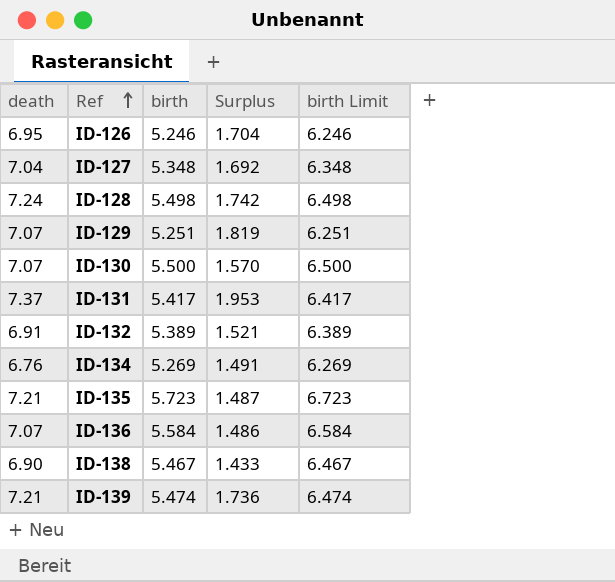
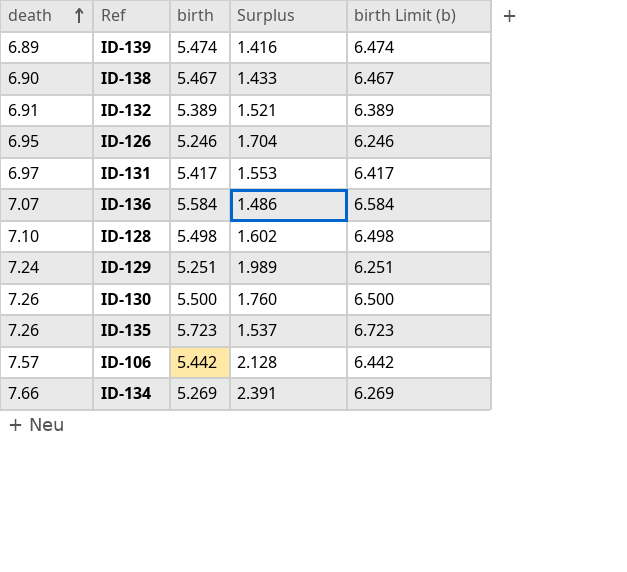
row order: Ref ascending -> death ascending
column name: birth Limit -> birth Limit (b)
row ID-127: 7.04 | 5.348 | 1.692 | 6.348 -> none
ID-139 | death: 7.21 -> 6.89
ID-139 | Surplus: 1.736 -> 1.416
ID-131 | death: 7.37 -> 6.97
ID-131 | Surplus: 1.953 -> 1.553
ID-128 | death: 7.24 -> 7.10
ID-128 | Surplus: 1.742 -> 1.602
ID-129 | death: 7.07 -> 7.24
ID-129 | Surplus: 1.819 -> 1.989
ID-130 | death: 7.07 -> 7.26
ID-130 | Surplus: 1.570 -> 1.760
ID-135 | death: 7.21 -> 7.26
ID-135 | Surplus: 1.487 -> 1.537
row ID-106: none -> 7.57 | 5.442 | 2.128 | 6.442
ID-134 | death: 6.76 -> 7.66
ID-134 | Surplus: 1.491 -> 2.391

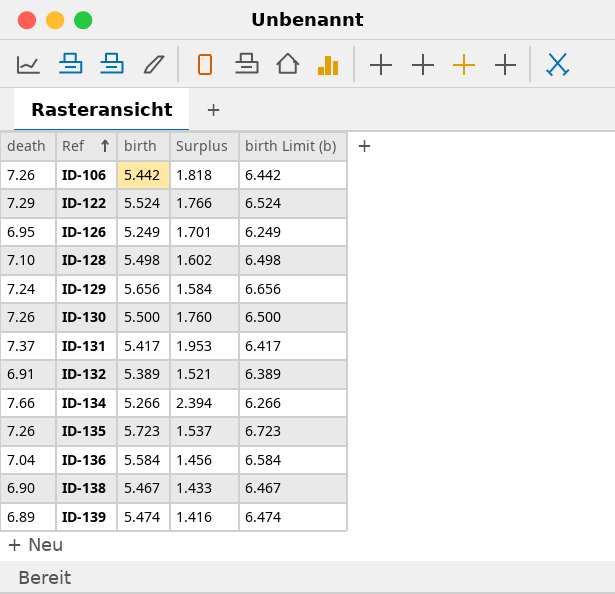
row order: death ascending -> Ref ascending
ID-106 | death: 7.57 -> 7.26
ID-106 | Surplus: 2.128 -> 1.818
row ID-122: none -> 7.29 | 5.524 | 1.766 | 6.524
ID-126 | birth: 5.246 -> 5.249
ID-126 | Surplus: 1.704 -> 1.701
ID-126 | birth Limit (b): 6.246 -> 6.249
ID-129 | birth: 5.251 -> 5.656
ID-129 | Surplus: 1.989 -> 1.584
ID-129 | birth Limit (b): 6.251 -> 6.656
ID-131 | death: 6.97 -> 7.37
ID-131 | Surplus: 1.553 -> 1.953
ID-134 | birth: 5.269 -> 5.266
ID-134 | Surplus: 2.391 -> 2.394
ID-134 | birth Limit (b): 6.269 -> 6.266
ID-136 | death: 7.07 -> 7.04
ID-136 | Surplus: 1.486 -> 1.456

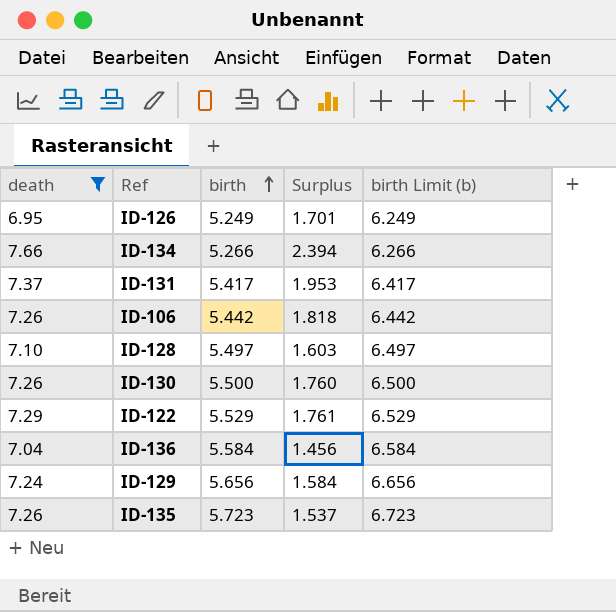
filter: none -> death >= 6.95
row order: Ref ascending -> birth ascending
ID-128 | birth: 5.498 -> 5.497
ID-128 | Surplus: 1.602 -> 1.603
ID-128 | birth Limit (b): 6.498 -> 6.497
ID-122 | birth: 5.524 -> 5.529
ID-122 | Surplus: 1.766 -> 1.761
ID-122 | birth Limit (b): 6.524 -> 6.529

